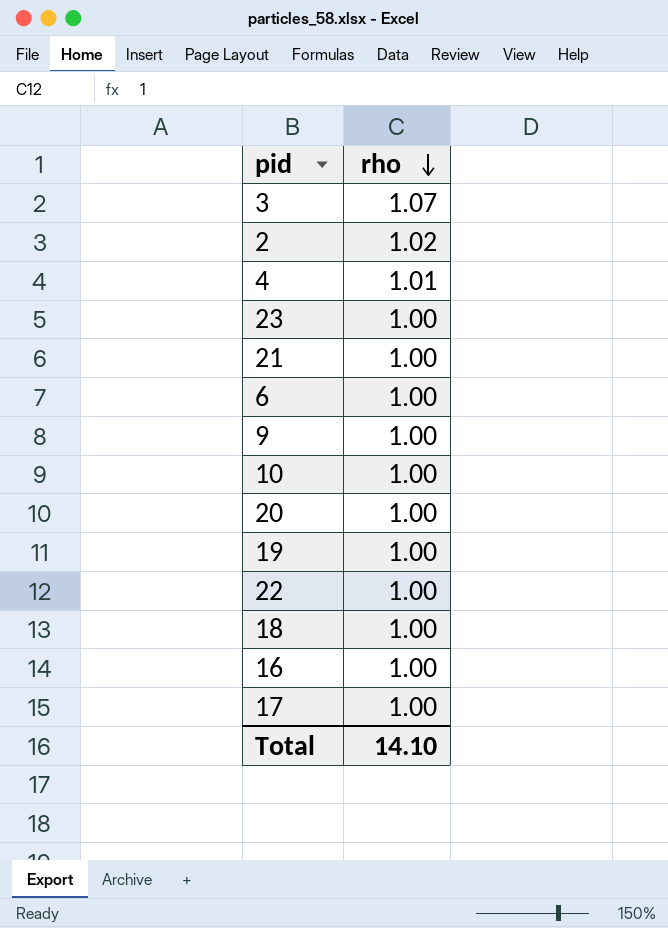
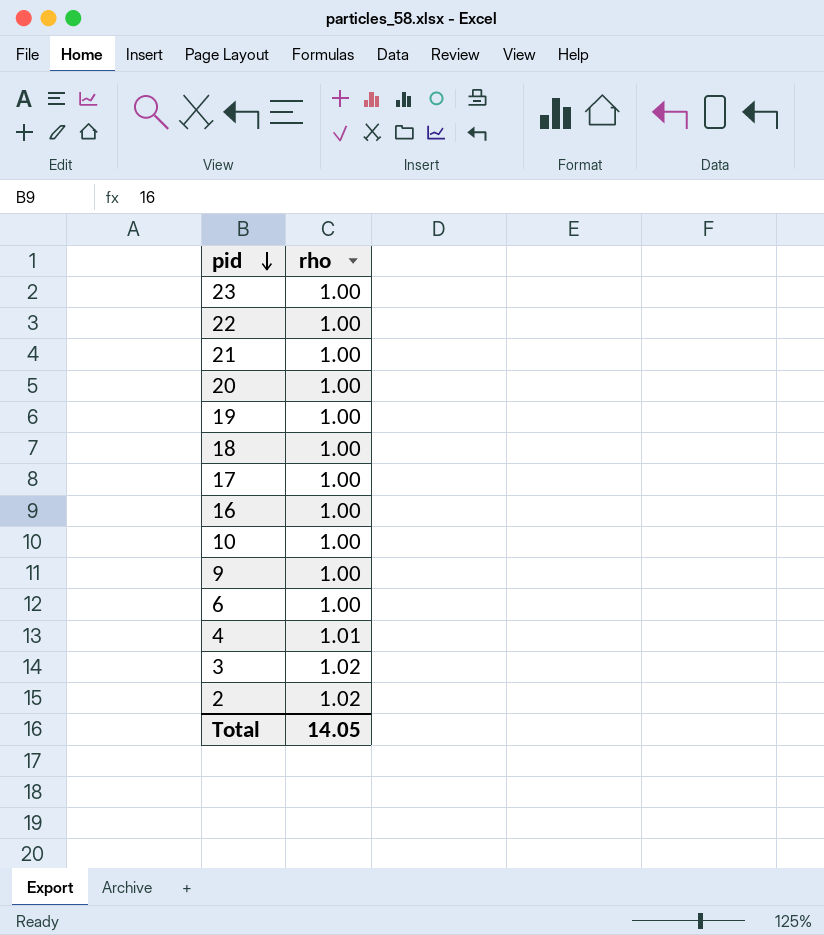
row order: rho descending -> pid descending
3 | rho: 1.07 -> 1.02
Total | rho: 14.10 -> 14.05

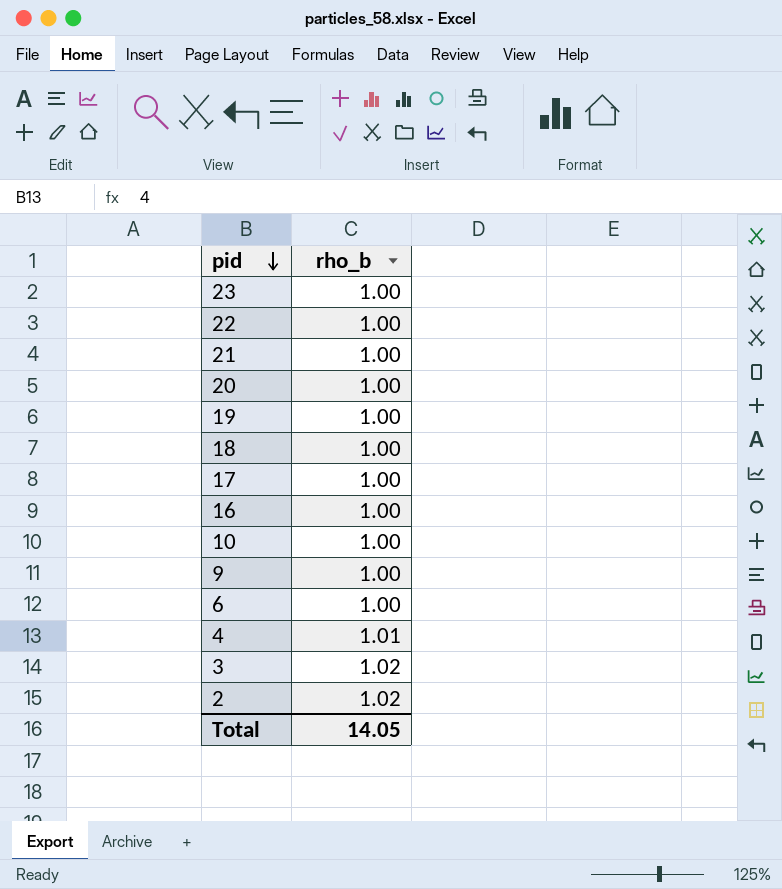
column name: rho -> rho_b

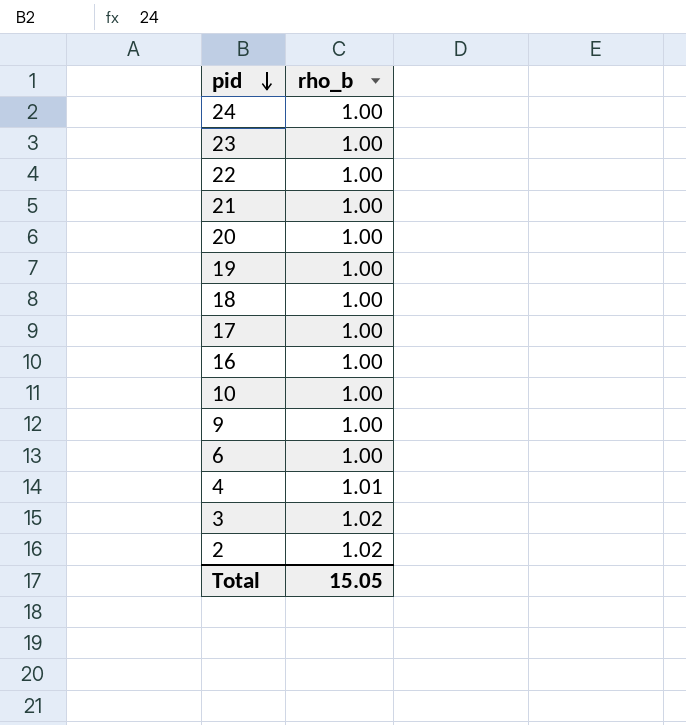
row 24: none -> 1.00
Total | rho_b: 14.05 -> 15.05

